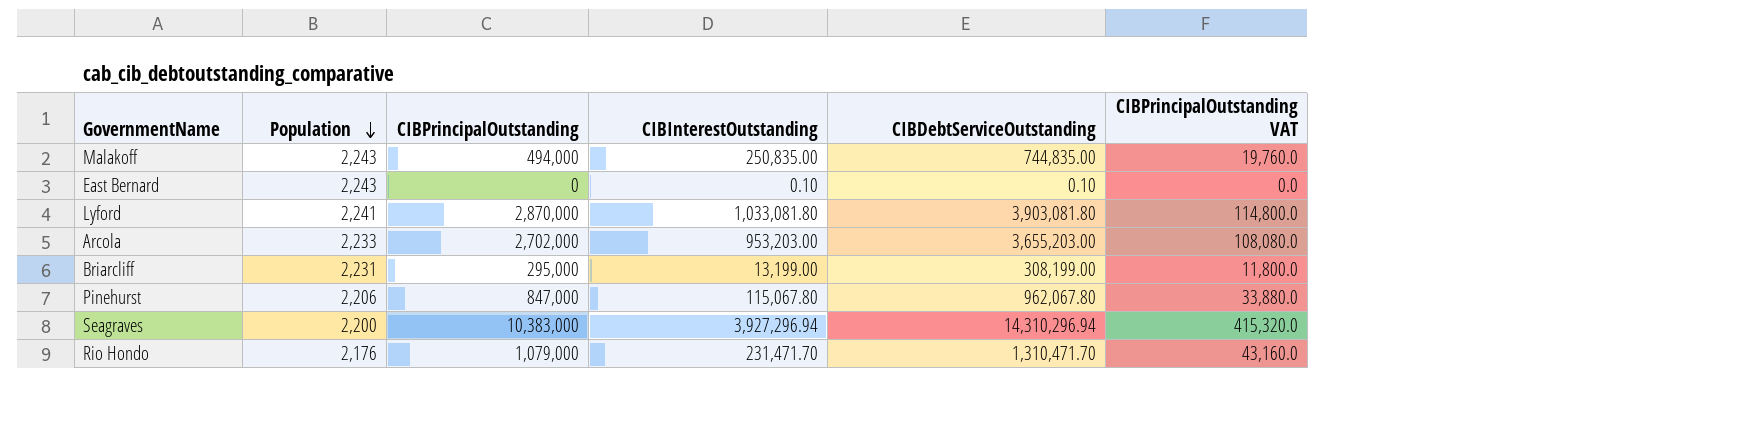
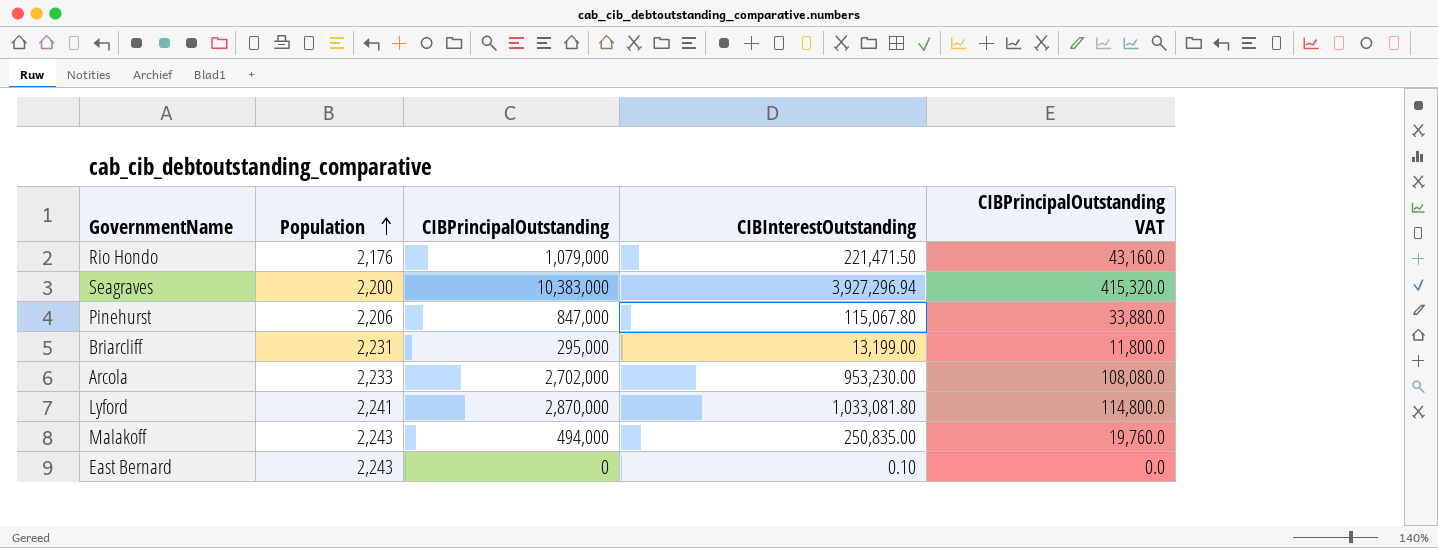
row order: Population descending -> Population ascending
column CIBDebtServiceOutstanding | formula: [CIBPrincipalOutstanding] + [CIBInterestOutstanding] -> none
Rio Hondo | CIBInterestOutstanding: 231,471.70 -> 221,471.50
Arcola | CIBInterestOutstanding: 953,203.00 -> 953,230.00

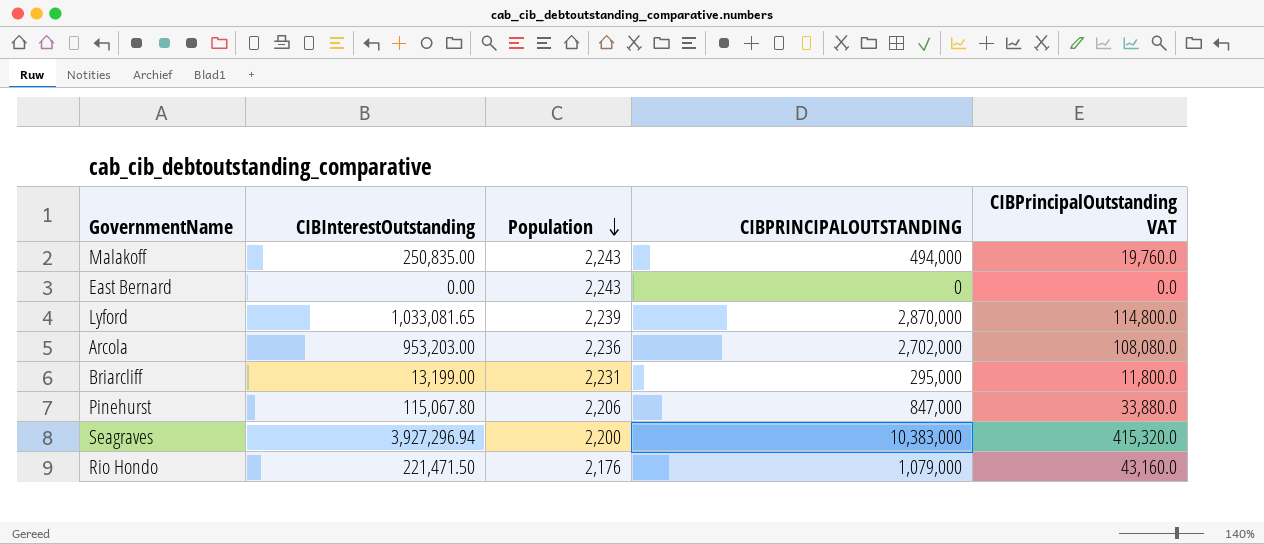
row order: Population ascending -> Population descending
column CIBInterestOutstanding | position: 4 -> 2
column name: CIBPrincipalOutstanding -> CIBPRINCIPALOUTSTANDING
East Bernard | CIBInterestOutstanding: 0.10 -> 0.00
Lyford | CIBInterestOutstanding: 1,033,081.80 -> 1,033,081.65
Lyford | Population: 2,241 -> 2,239
Arcola | CIBInterestOutstanding: 953,230.00 -> 953,203.00
Arcola | Population: 2,233 -> 2,236

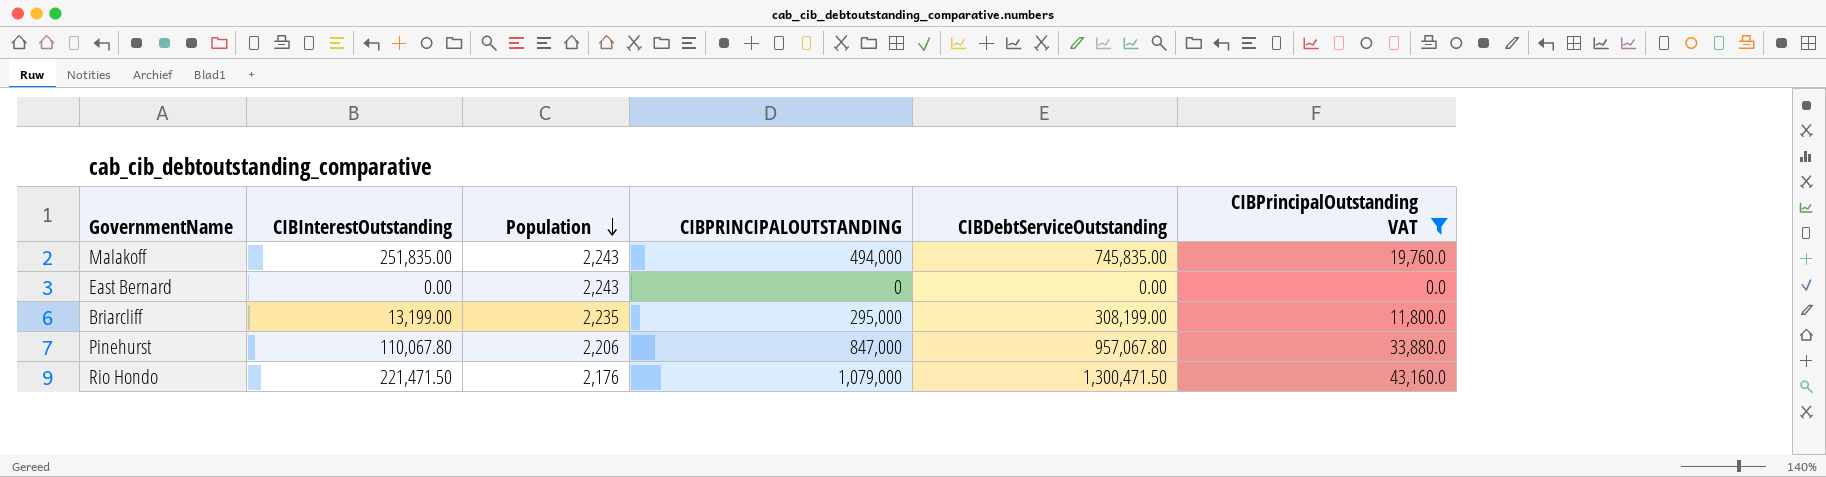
filter: none -> CIBPrincipalOutstanding VAT <= 43,160.0
column CIBDebtServiceOutstanding | formula: none -> [CIBInterestOutstanding] + [CIBPRINCIPALOUTSTANDING]
Malakoff | CIBInterestOutstanding: 250,835.00 -> 251,835.00
Briarcliff | Population: 2,231 -> 2,235
Pinehurst | CIBInterestOutstanding: 115,067.80 -> 110,067.80

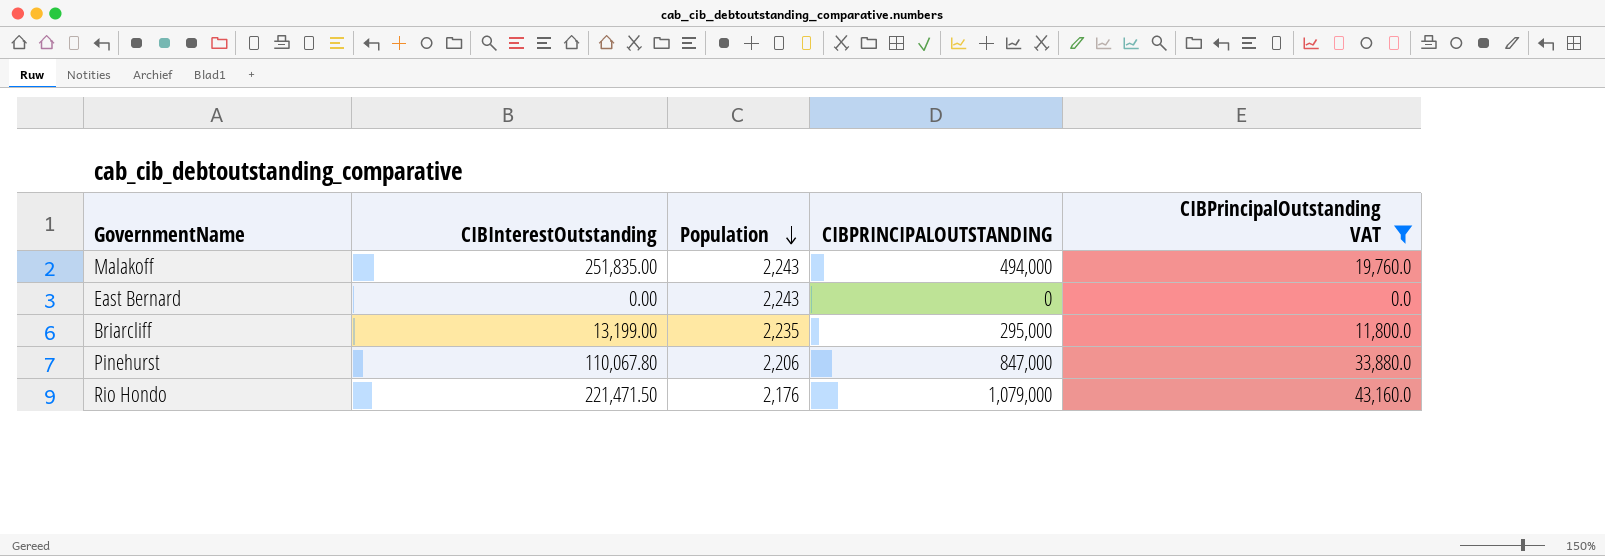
column CIBDebtServiceOutstanding | formula: [CIBInterestOutstanding] + [CIBPRINCIPALOUTSTANDING] -> none

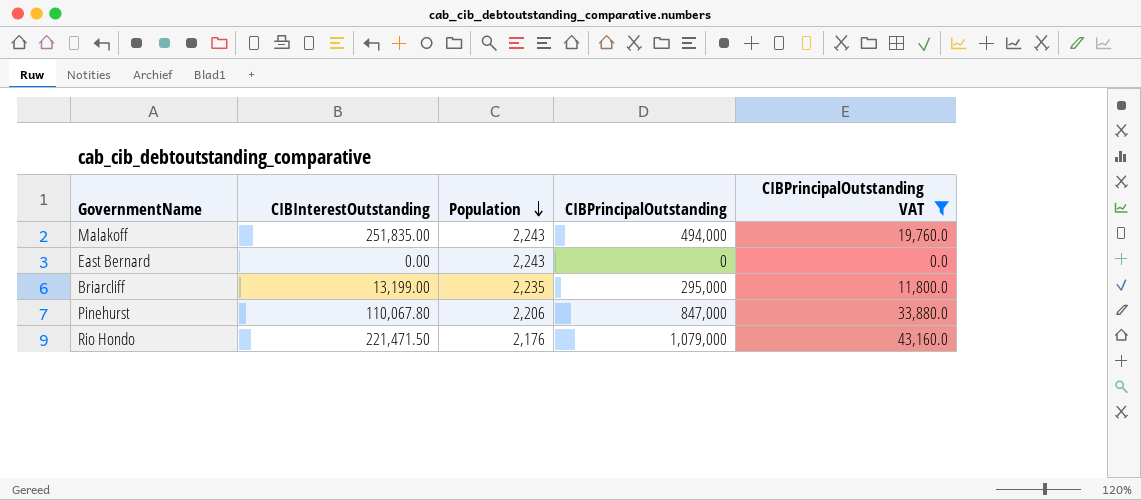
column name: CIBPRINCIPALOUTSTANDING -> CIBPrincipalOutstanding

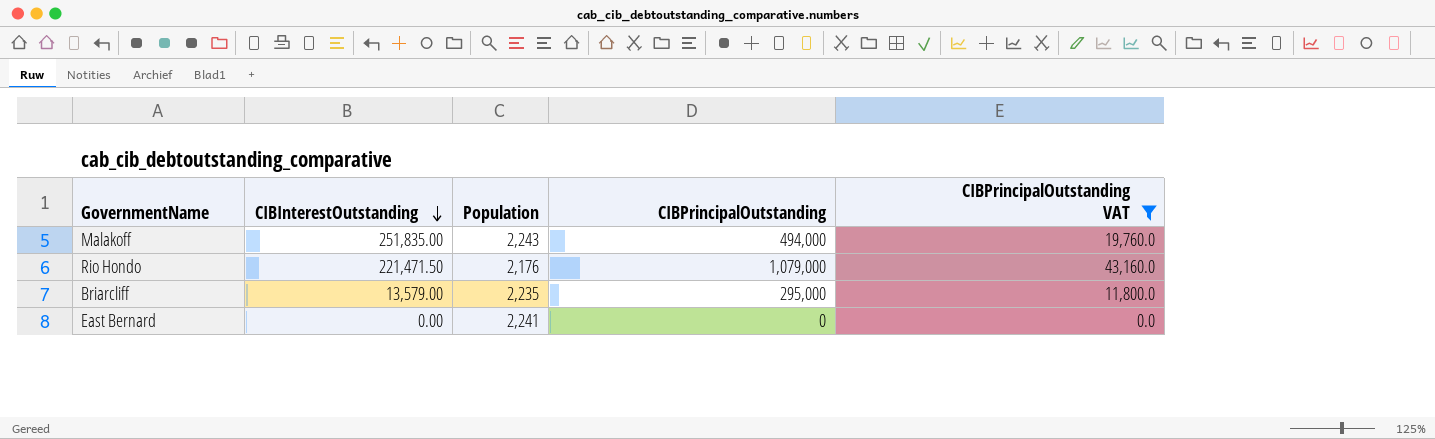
row order: Population descending -> CIBInterestOutstanding descending
row Pinehurst: 110,067.80 | 2,206 | 847,000 | 33,880.0 -> none
Briarcliff | CIBInterestOutstanding: 13,199.00 -> 13,579.00
East Bernard | Population: 2,243 -> 2,241

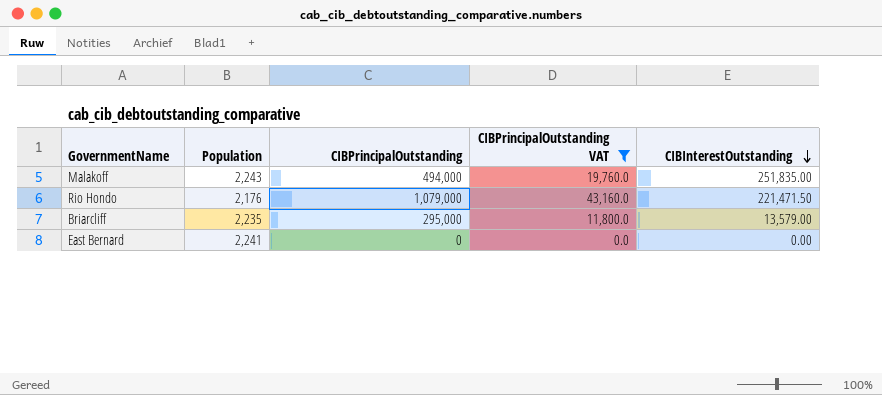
column CIBInterestOutstanding | position: 2 -> 5

